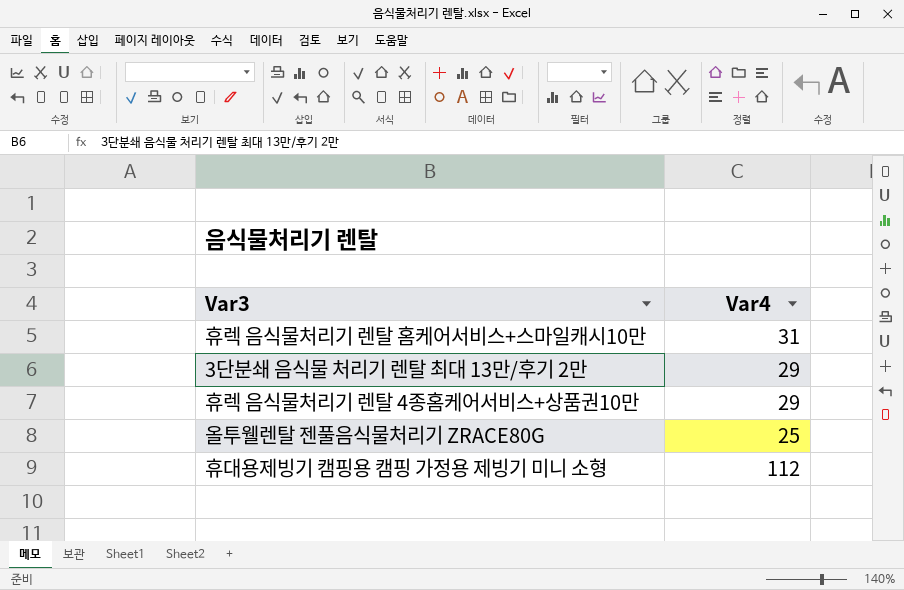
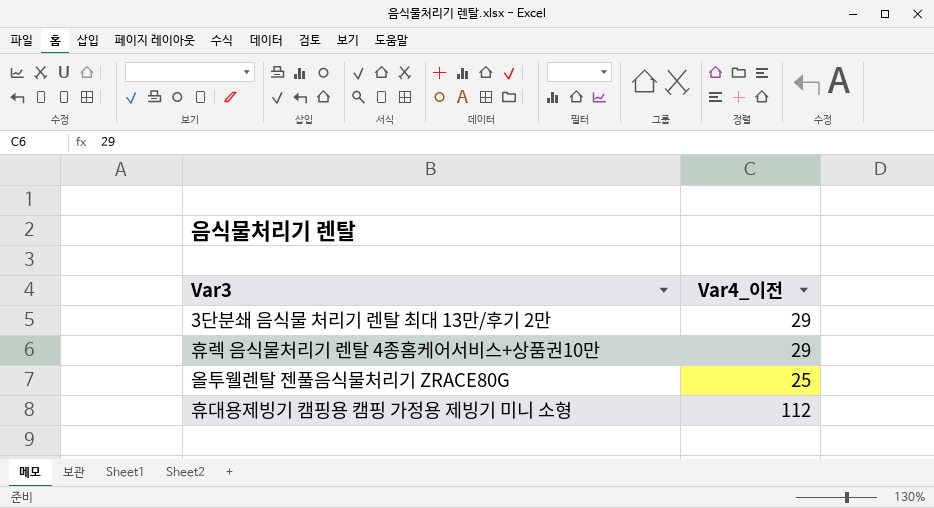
column name: Var4 -> Var4_이전
row 휴렉 음식물처리기 렌탈 홈케어서비스+스마일캐시10만: 31 -> none

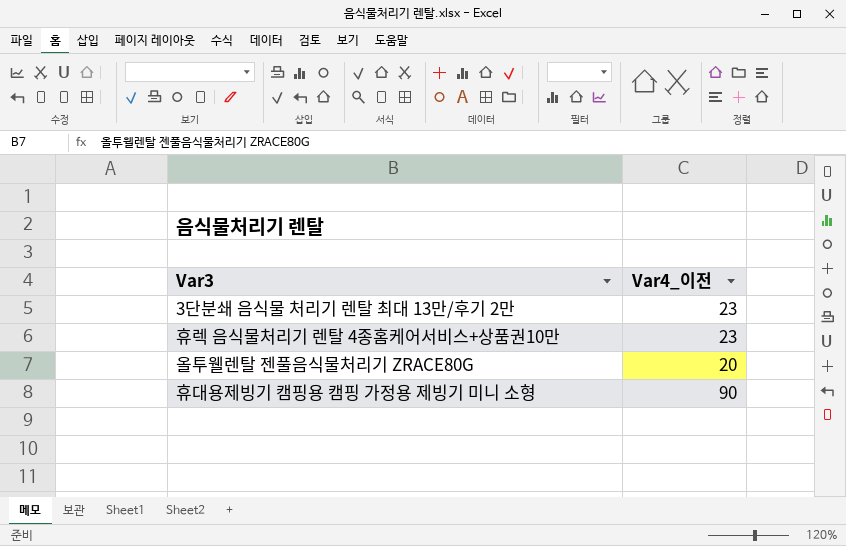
3단분쇄 음식물 처리기 렌탈 최대 13만/후기 2만 | Var4_이전: 29 -> 23
휴렉 음식물처리기 렌탈 4종홈케어서비스+상품권10만 | Var4_이전: 29 -> 23
올투웰렌탈 젠풀음식물처리기 ZRACE80G | Var4_이전: 25 -> 20
휴대용제빙기 캠핑용 캠핑 가정용 제빙기 미니 소형 | Var4_이전: 112 -> 90

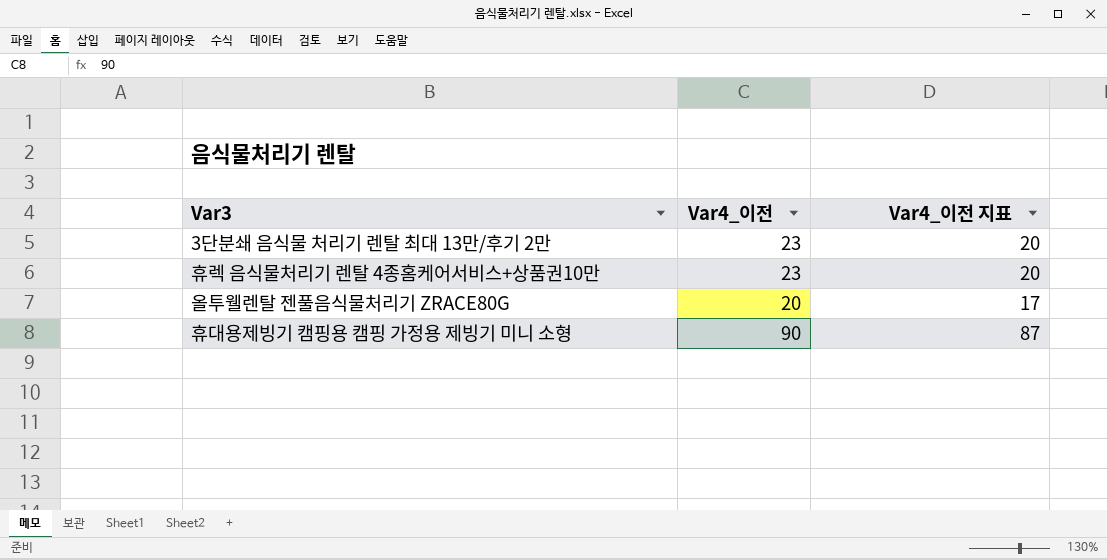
column Var4_이전 지표 | formula: none -> [Var4_이전] - 3

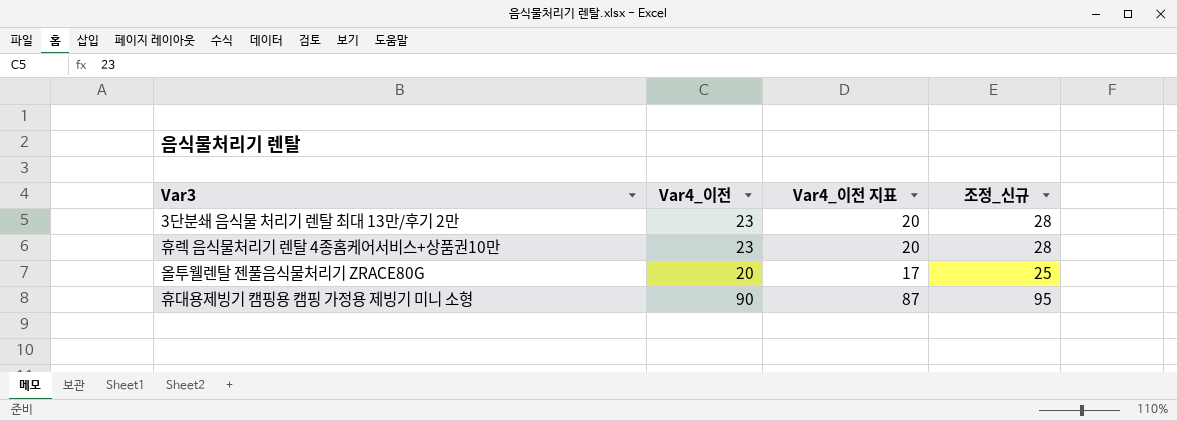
column 조정_신규 | formula: none -> [Var4_이전] + 5

